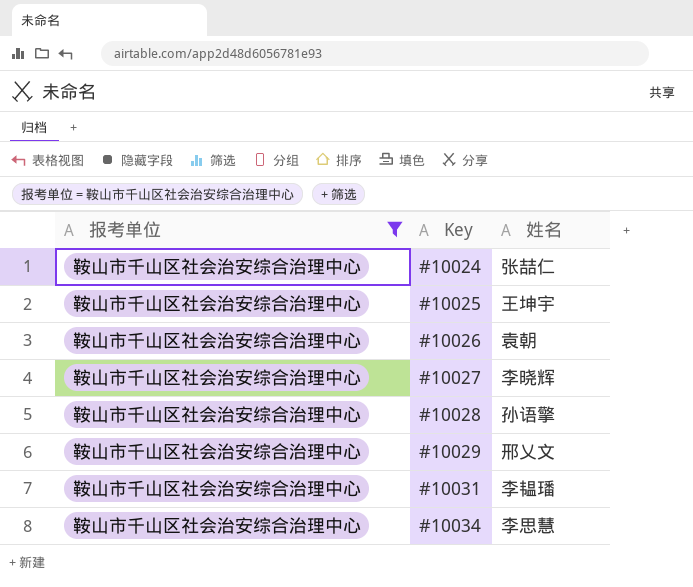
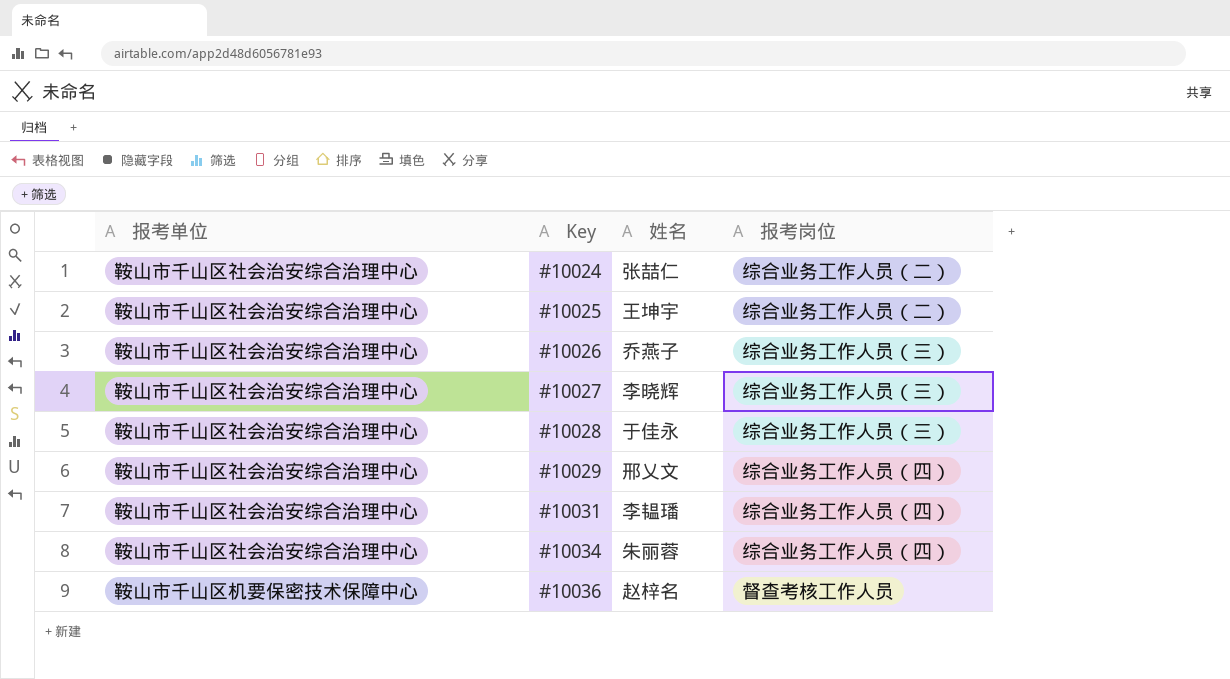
filter: 报考单位 = 鞍山市千山区社会治安综合治理中心 -> none
column 报考岗位 | position: none -> 4
#10026 | 姓名: 袁朝 -> 乔燕子
#10028 | 姓名: 孙语擎 -> 于佳永
#10034 | 姓名: 李思慧 -> 朱丽蓉

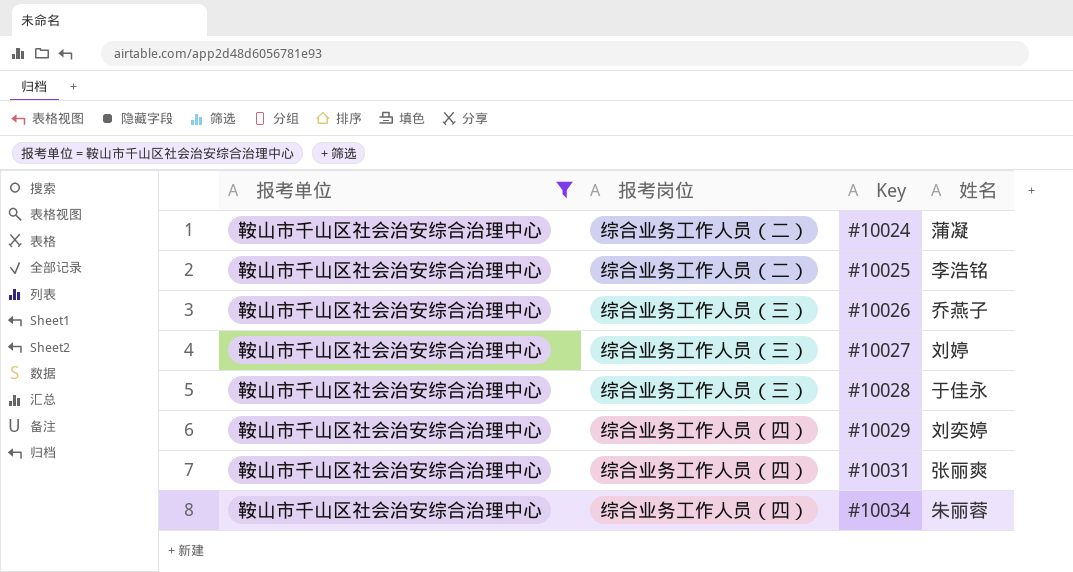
filter: none -> 报考单位 = 鞍山市千山区社会治安综合治理中心
column 报考岗位 | position: 4 -> 2
#10024 | 姓名: 张喆仁 -> 蒲凝
#10025 | 姓名: 王坤宇 -> 李浩铭
#10027 | 姓名: 李晓辉 -> 刘婷
#10029 | 姓名: 邢乂文 -> 刘奕婷
#10031 | 姓名: 李韫璠 -> 张丽爽

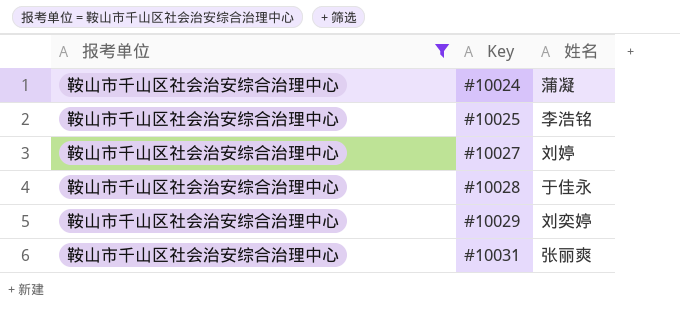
column 报考岗位 | position: 2 -> none
row #10026: 鞍山市千山区社会治安综合治理中心 | 综合业务工作人员（三） | 乔燕子 -> none
row #10034: 鞍山市千山区社会治安综合治理中心 | 综合业务工作人员（四） | 朱丽蓉 -> none

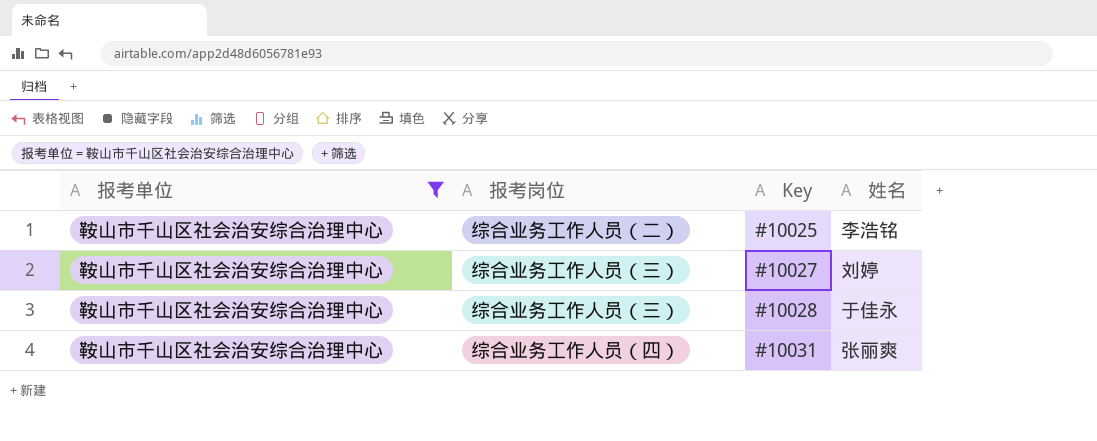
column 报考岗位 | position: none -> 2
row #10024: 鞍山市千山区社会治安综合治理中心 | 蒲凝 -> none
row #10029: 鞍山市千山区社会治安综合治理中心 | 刘奕婷 -> none

